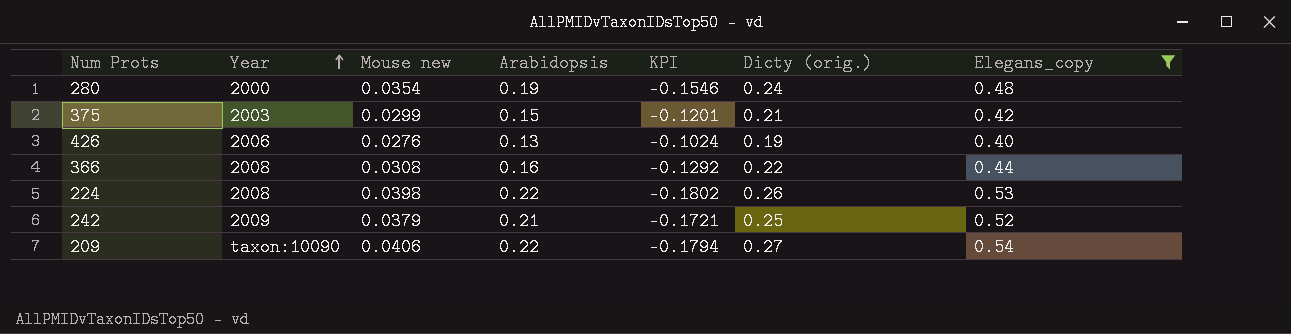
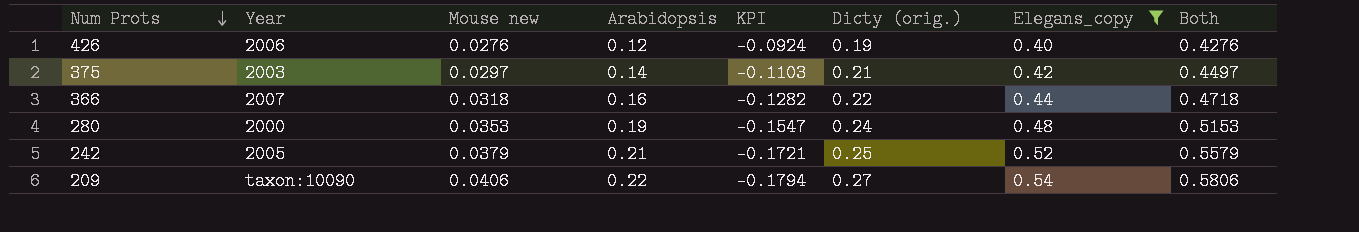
row order: Year ascending -> Num Prots descending
column Both | formula: none -> [Mouse new] + [Elegans_copy]
row 224: 2008 | 0.0398 | 0.22 | -0.1802 | 0.26 | 0.53 -> none
426 | Arabidopsis: 0.13 -> 0.12
426 | KPI: -0.1024 -> -0.0924
375 | Mouse new: 0.0299 -> 0.0297
375 | Arabidopsis: 0.15 -> 0.14
375 | KPI: -0.1201 -> -0.1103
366 | Year: 2008 -> 2007
366 | Mouse new: 0.0308 -> 0.0318
366 | KPI: -0.1292 -> -0.1282
280 | Mouse new: 0.0354 -> 0.0353
280 | KPI: -0.1546 -> -0.1547
242 | Year: 2009 -> 2005

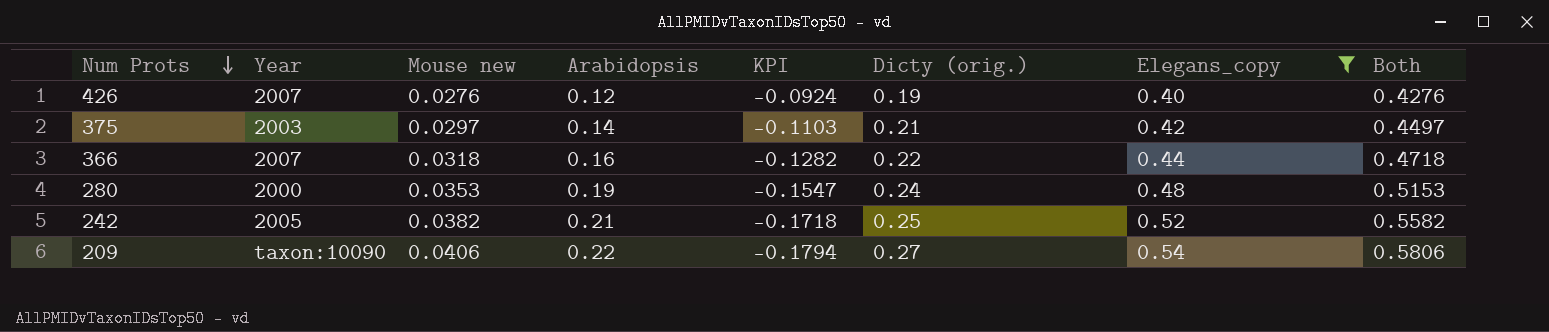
426 | Year: 2006 -> 2007
242 | Mouse new: 0.0379 -> 0.0382
242 | KPI: -0.1721 -> -0.1718
242 | Both: 0.5579 -> 0.5582

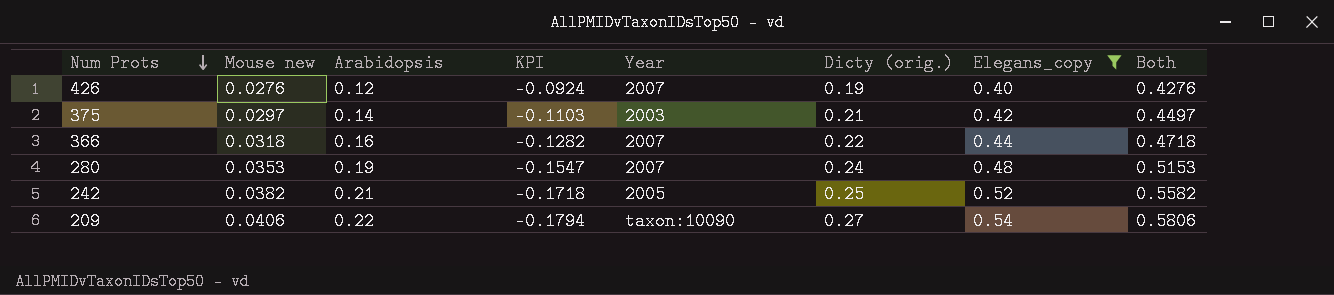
column Year | position: 2 -> 5
280 | Year: 2000 -> 2007

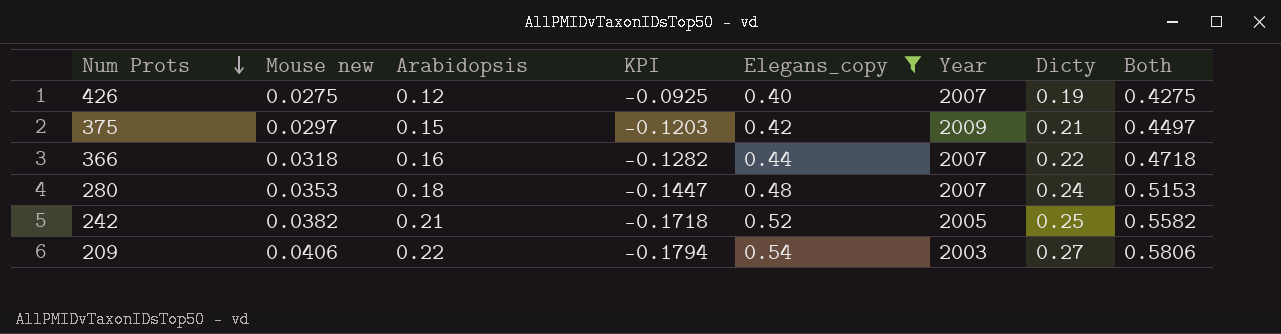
column Elegans_copy | position: 7 -> 5
column name: Dicty (orig.) -> Dicty
426 | Mouse new: 0.0276 -> 0.0275
426 | KPI: -0.0924 -> -0.0925
426 | Both: 0.4276 -> 0.4275
375 | Arabidopsis: 0.14 -> 0.15
375 | KPI: -0.1103 -> -0.1203
375 | Year: 2003 -> 2009
280 | Arabidopsis: 0.19 -> 0.18
280 | KPI: -0.1547 -> -0.1447
209 | Year: taxon:10090 -> 2003

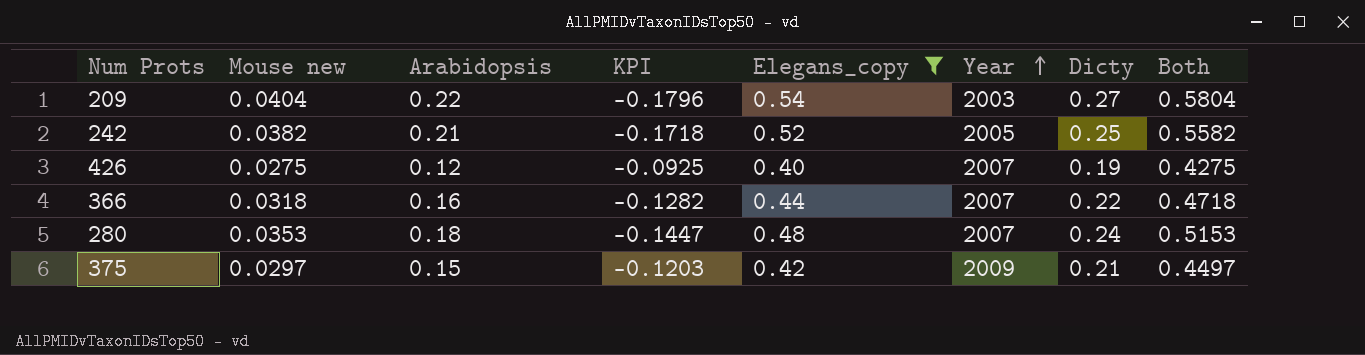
row order: Num Prots descending -> Year ascending
209 | Mouse new: 0.0406 -> 0.0404
209 | KPI: -0.1794 -> -0.1796
209 | Both: 0.5806 -> 0.5804

